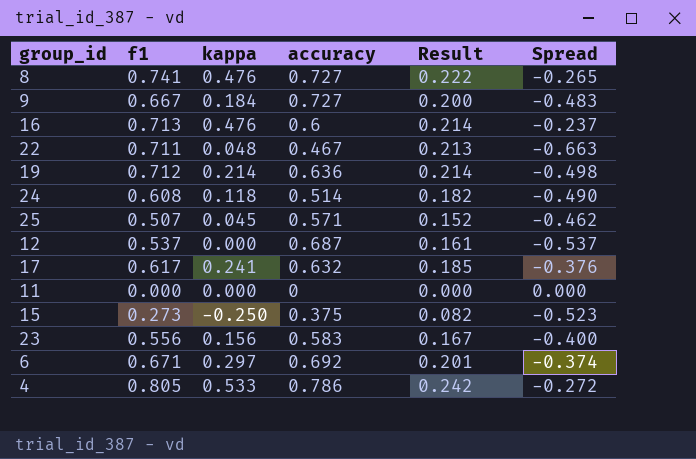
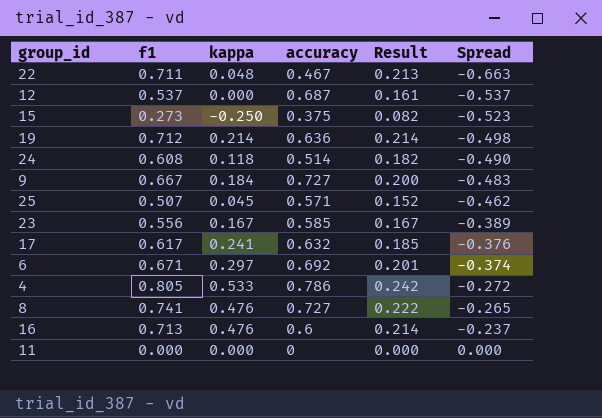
row order: none -> Spread ascending
23 | kappa: 0.156 -> 0.167
23 | accuracy: 0.583 -> 0.585
23 | Spread: -0.400 -> -0.389

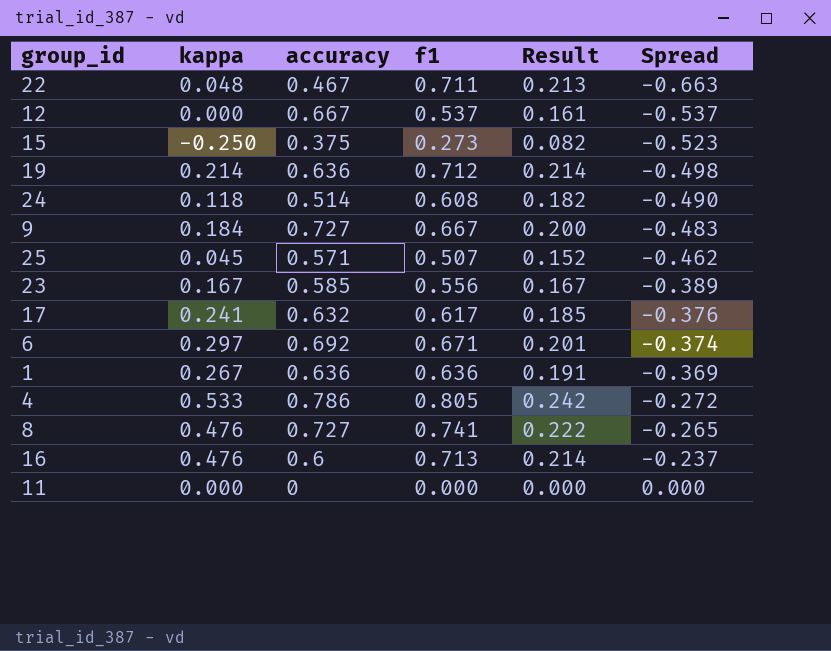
column f1 | position: 2 -> 4
12 | accuracy: 0.687 -> 0.667
row 1: none -> 0.267 | 0.636 | 0.636 | 0.191 | -0.369

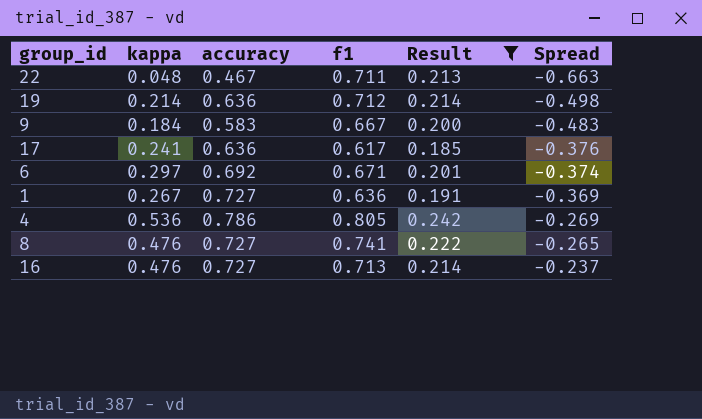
filter: none -> Result >= 0.185
9 | accuracy: 0.727 -> 0.583
17 | accuracy: 0.632 -> 0.636
1 | accuracy: 0.636 -> 0.727
4 | kappa: 0.533 -> 0.536
4 | Spread: -0.272 -> -0.269
16 | accuracy: 0.6 -> 0.727

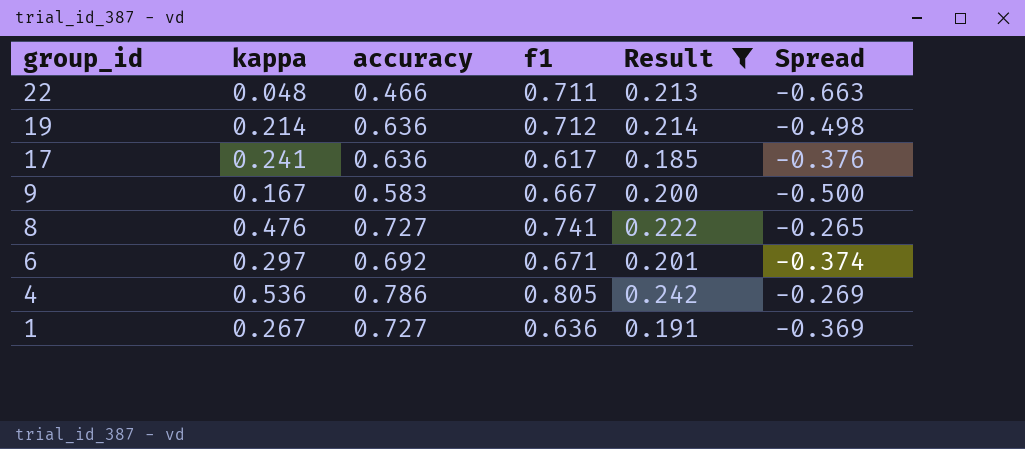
row order: Spread ascending -> group_id descending
row 16: 0.476 | 0.727 | 0.713 | 0.214 | -0.237 -> none
22 | accuracy: 0.467 -> 0.466
9 | kappa: 0.184 -> 0.167
9 | Spread: -0.483 -> -0.500

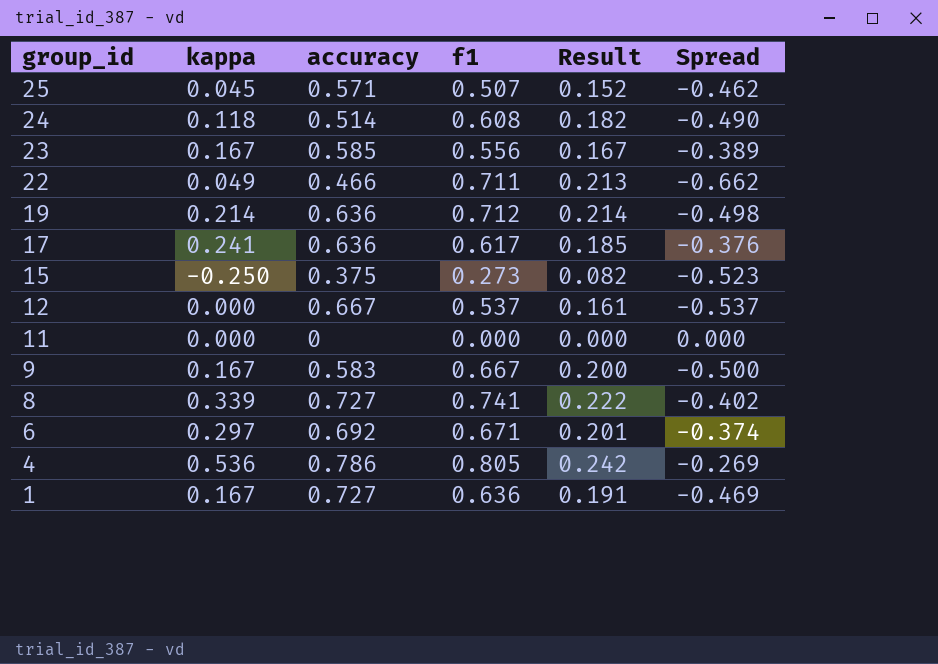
filter: Result >= 0.185 -> none
22 | kappa: 0.048 -> 0.049
22 | Spread: -0.663 -> -0.662
8 | kappa: 0.476 -> 0.339
8 | Spread: -0.265 -> -0.402
1 | kappa: 0.267 -> 0.167
1 | Spread: -0.369 -> -0.469

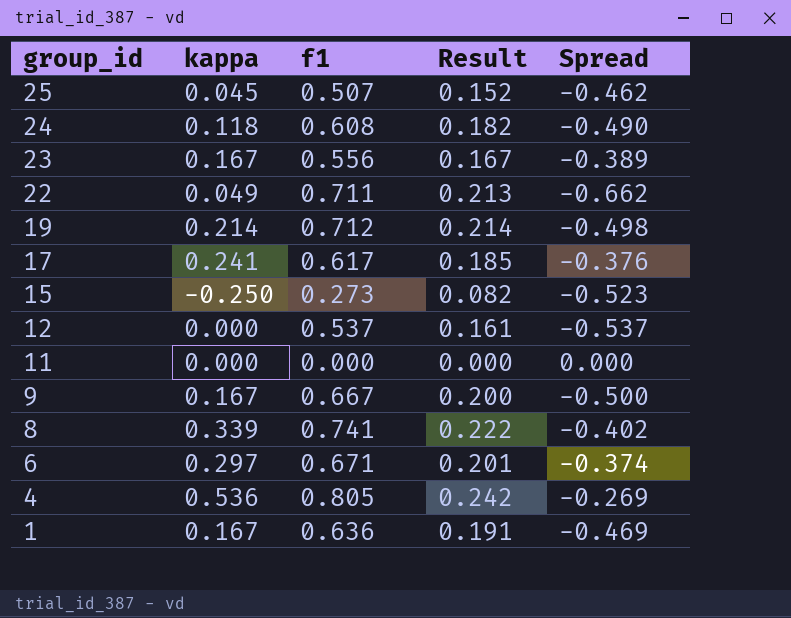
column accuracy | position: 3 -> none

